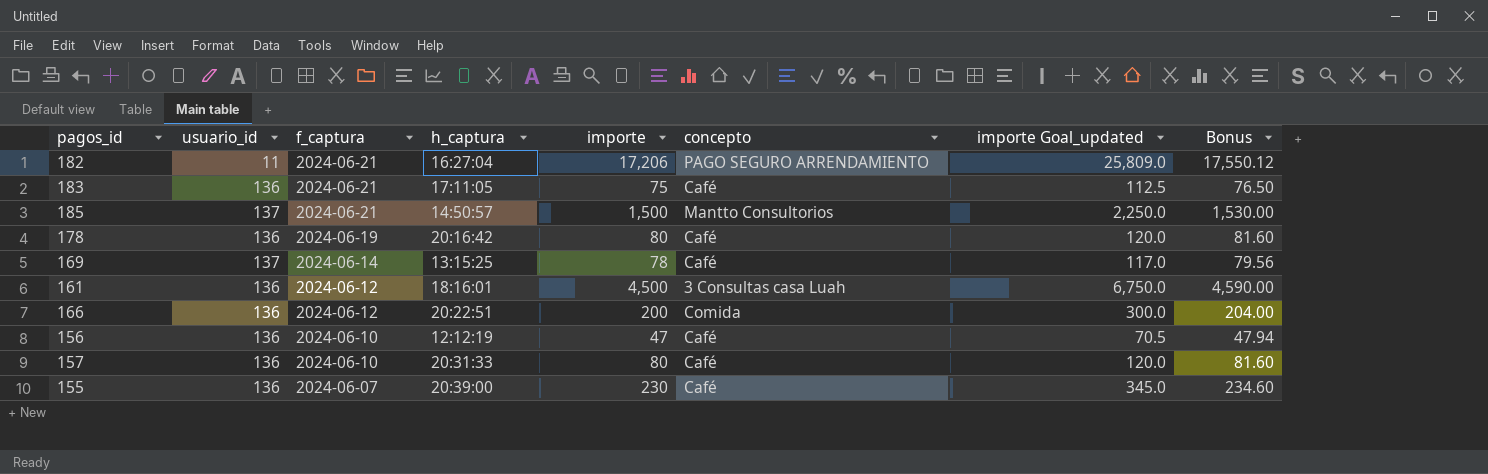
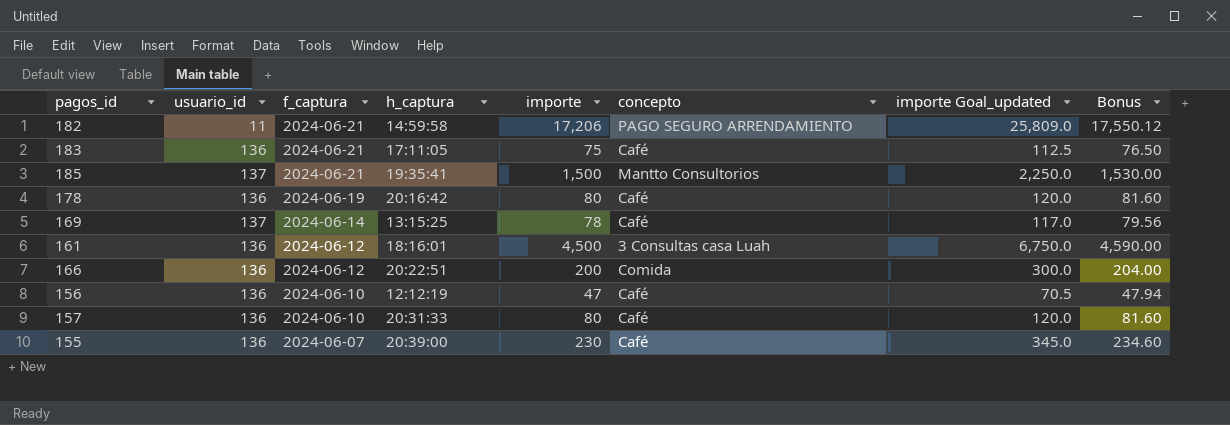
182 | h_captura: 16:27:04 -> 14:59:58
185 | h_captura: 14:50:57 -> 19:35:41

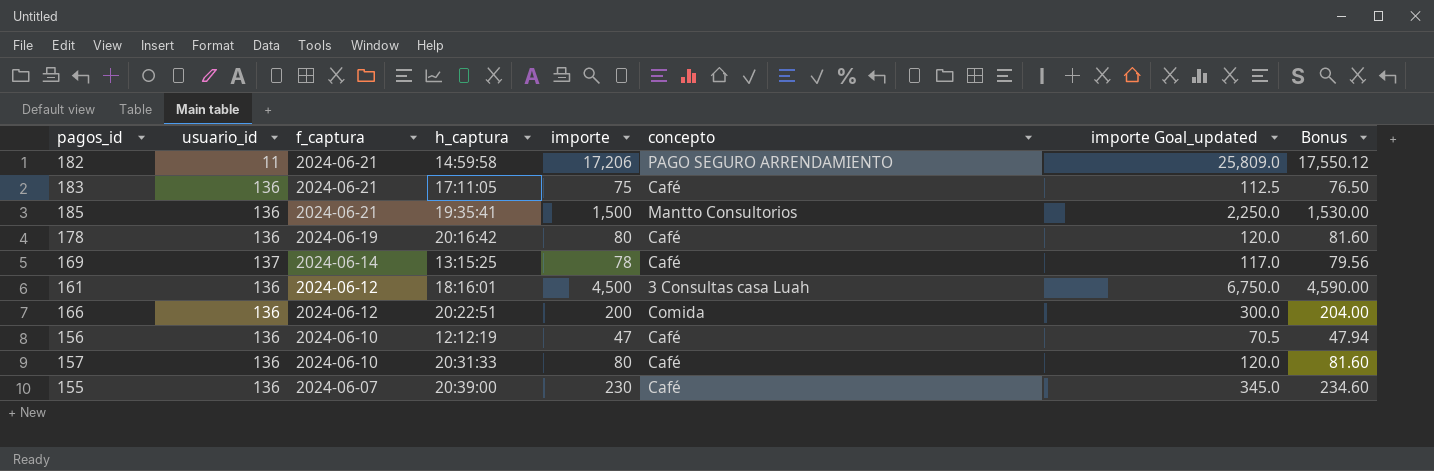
185 | usuario_id: 137 -> 136

